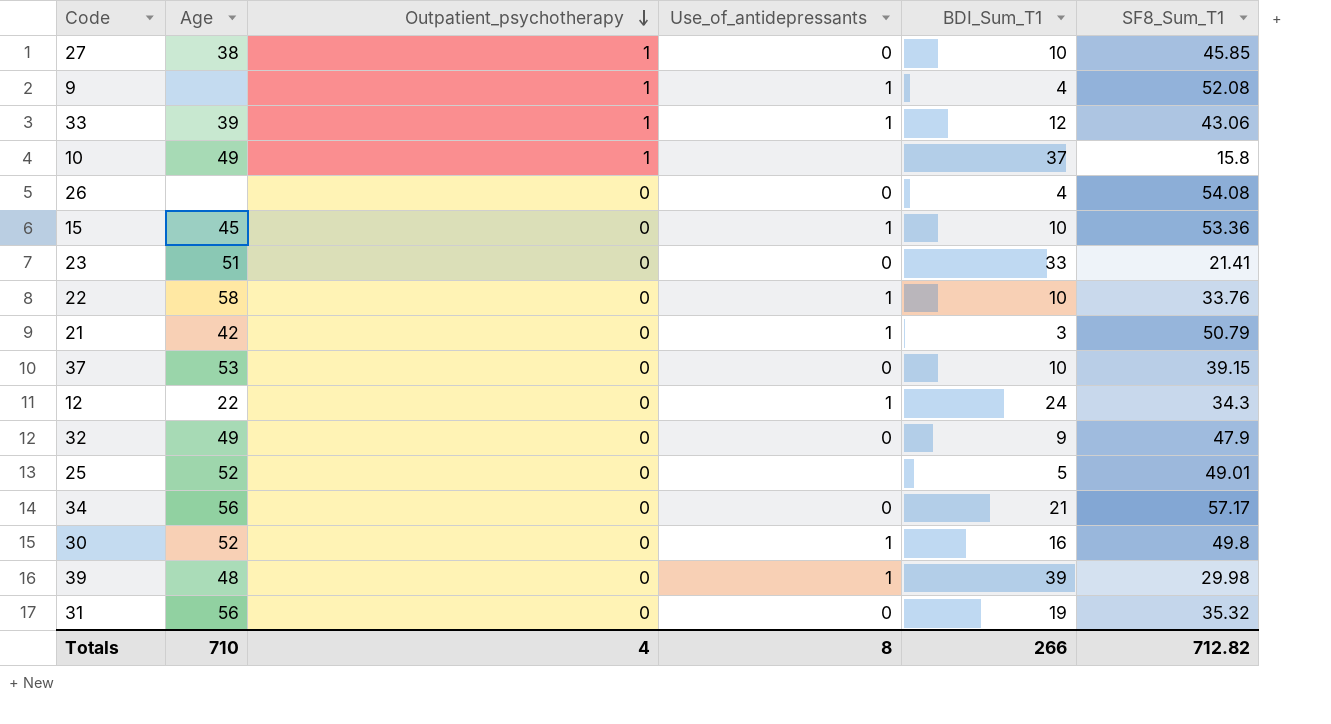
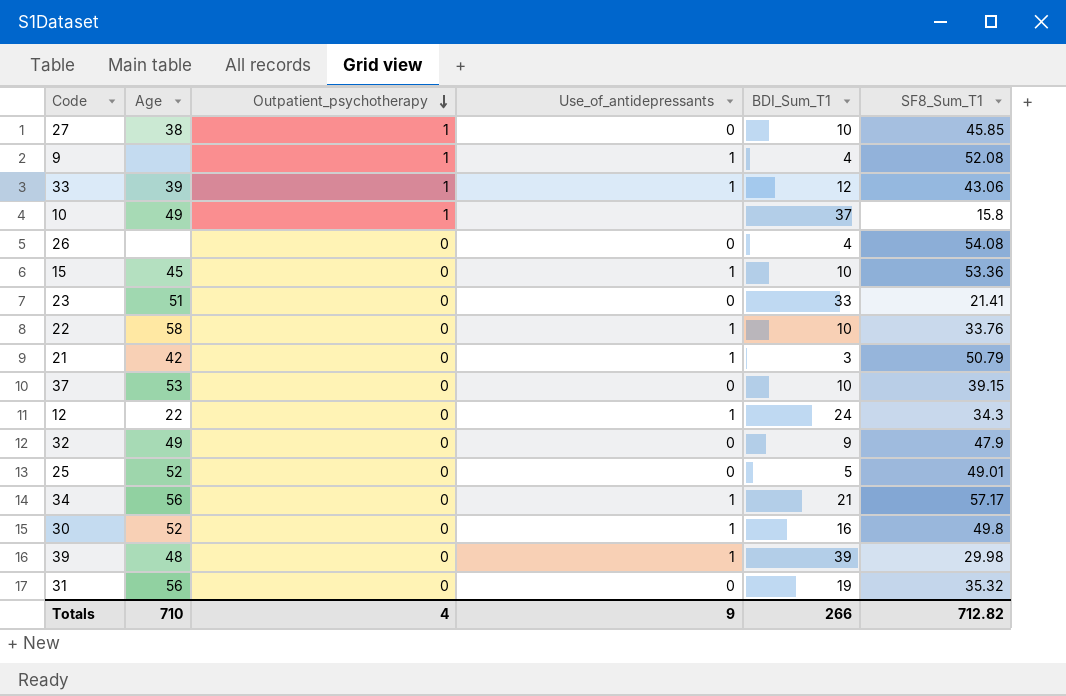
25 | Use_of_antidepressants: none -> 0
34 | Use_of_antidepressants: 0 -> 1
Totals | Use_of_antidepressants: 8 -> 9

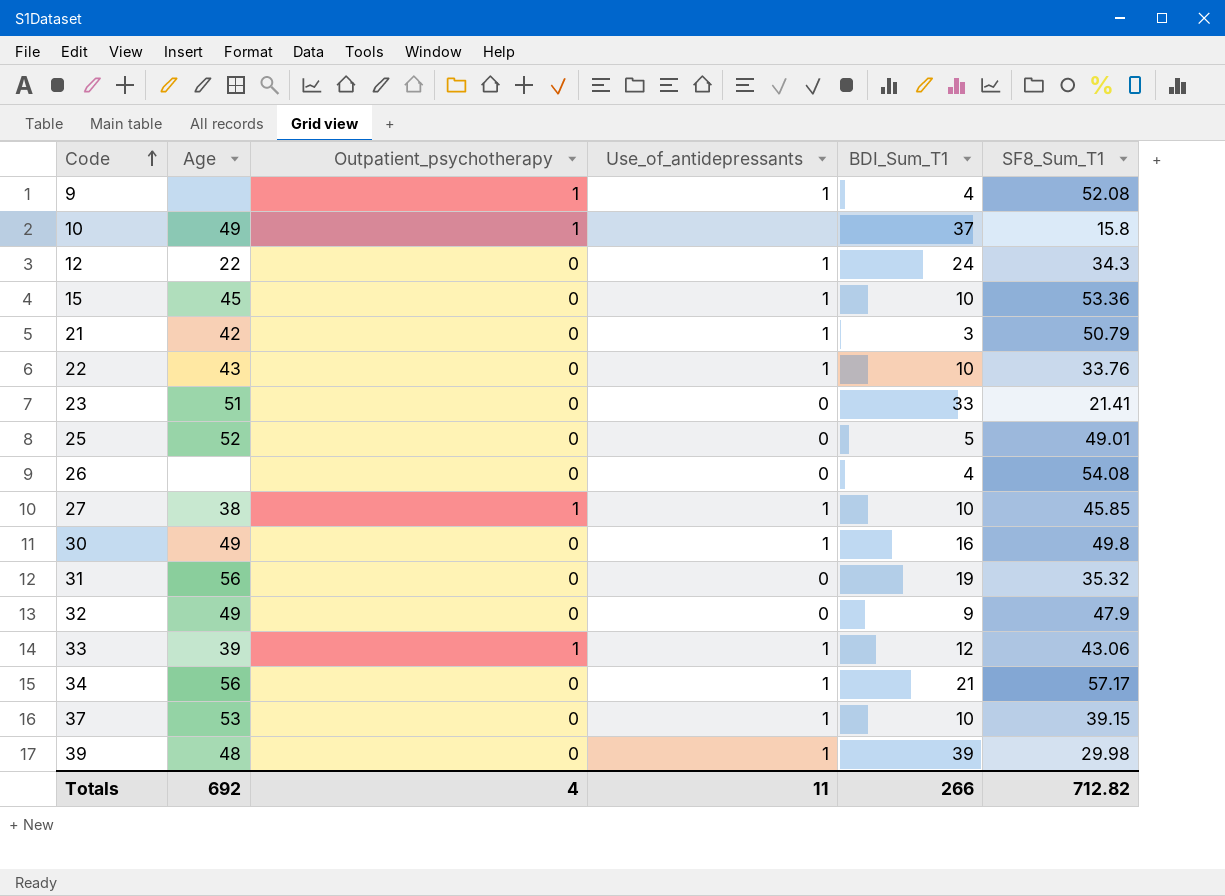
row order: Outpatient_psychotherapy descending -> Code ascending
22 | Age: 58 -> 43
27 | Use_of_antidepressants: 0 -> 1
30 | Age: 52 -> 49
37 | Use_of_antidepressants: 0 -> 1
Totals | Age: 710 -> 692
Totals | Use_of_antidepressants: 9 -> 11

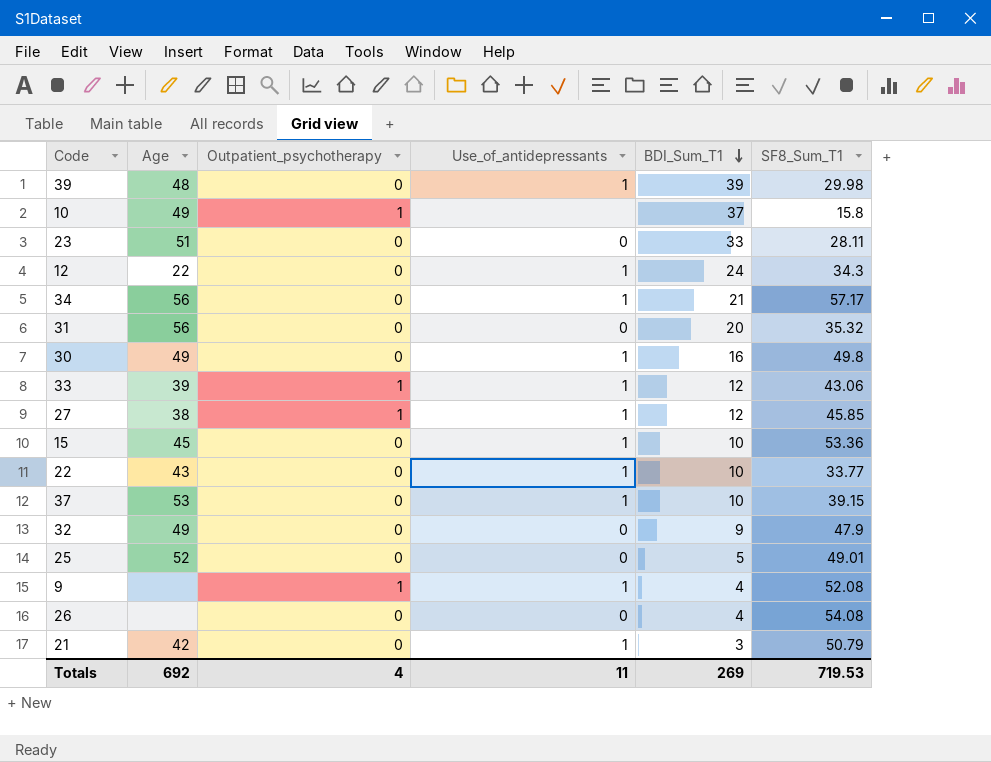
row order: Code ascending -> BDI_Sum_T1 descending
23 | SF8_Sum_T1: 21.41 -> 28.11
31 | BDI_Sum_T1: 19 -> 20
27 | BDI_Sum_T1: 10 -> 12
22 | SF8_Sum_T1: 33.76 -> 33.77
Totals | BDI_Sum_T1: 266 -> 269
Totals | SF8_Sum_T1: 712.82 -> 719.53

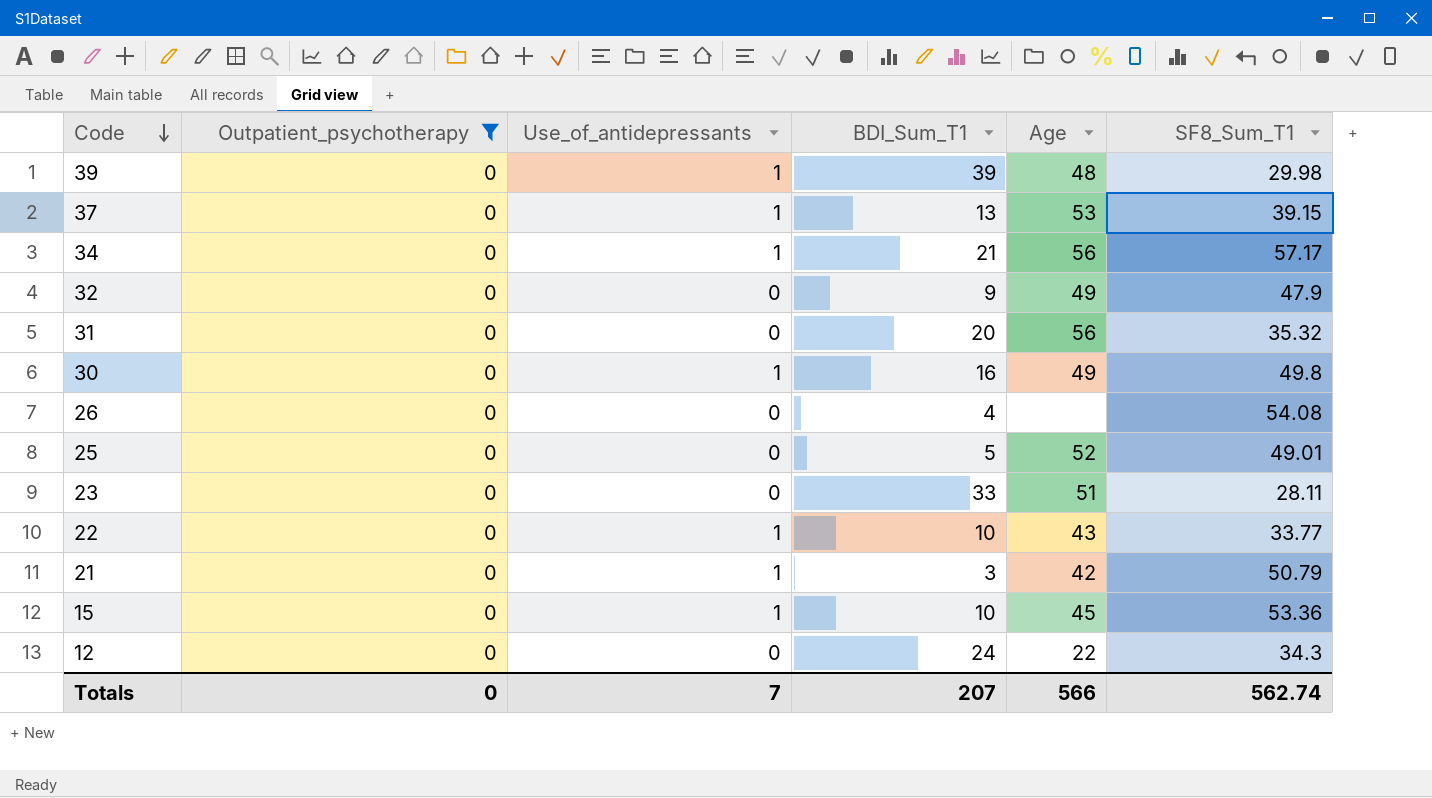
filter: none -> Outpatient_psychotherapy = 0
row order: BDI_Sum_T1 descending -> Code descending
column Age | position: 2 -> 5
37 | BDI_Sum_T1: 10 -> 13
12 | Use_of_antidepressants: 1 -> 0
Totals | Outpatient_psychotherapy: 4 -> 0
Totals | Use_of_antidepressants: 11 -> 7
Totals | BDI_Sum_T1: 269 -> 207
Totals | Age: 692 -> 566
Totals | SF8_Sum_T1: 719.53 -> 562.74

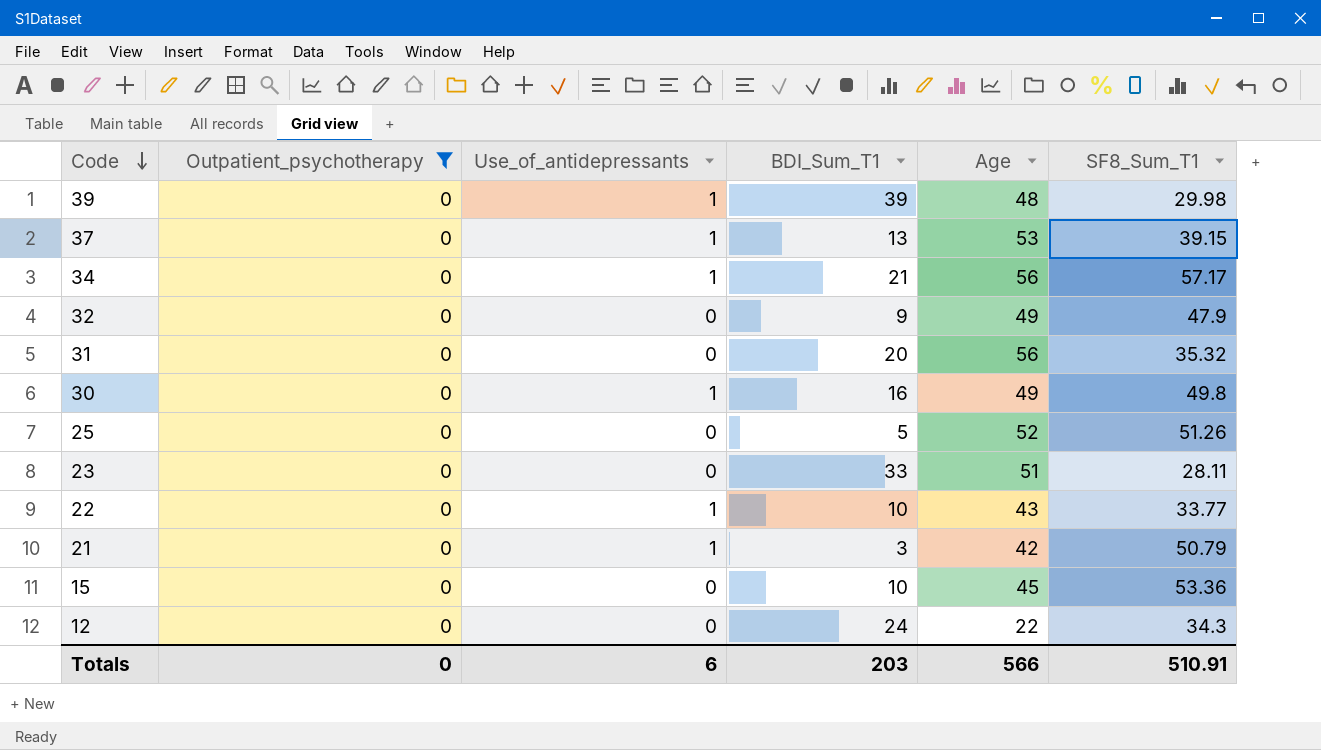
row 26: 0 | 0 | 4 | none | 54.08 -> none
25 | SF8_Sum_T1: 49.01 -> 51.26
15 | Use_of_antidepressants: 1 -> 0
Totals | Use_of_antidepressants: 7 -> 6
Totals | BDI_Sum_T1: 207 -> 203
Totals | SF8_Sum_T1: 562.74 -> 510.91

